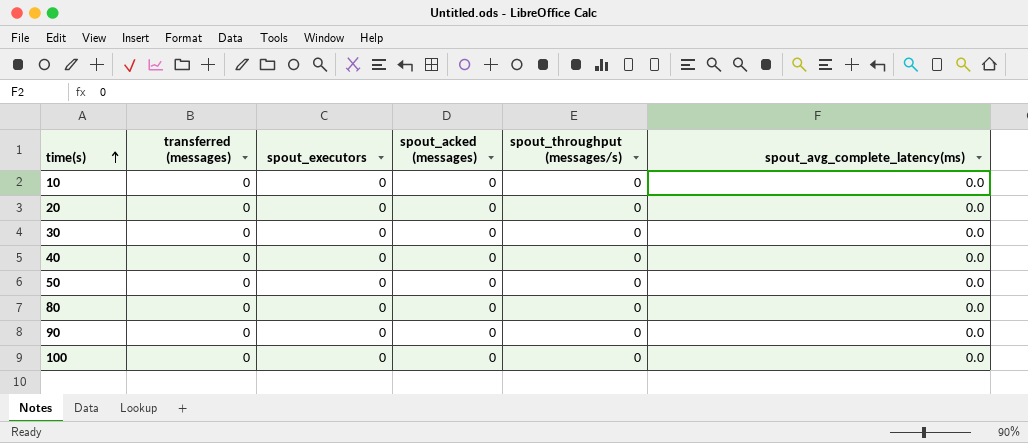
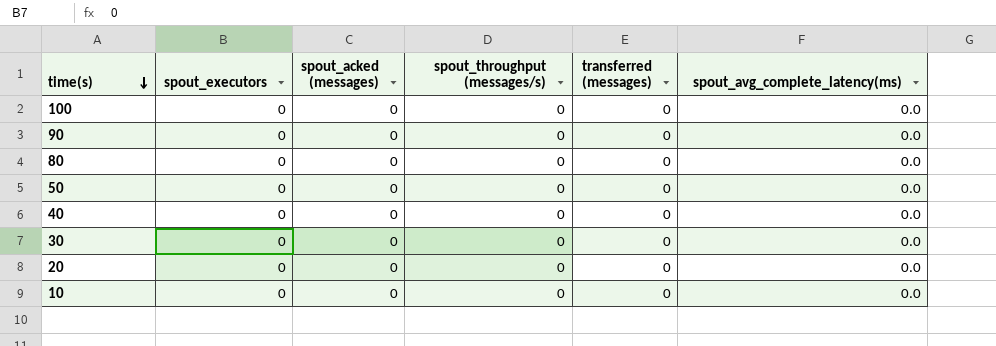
row order: time(s) ascending -> time(s) descending
column transferred (messages) | position: 2 -> 5

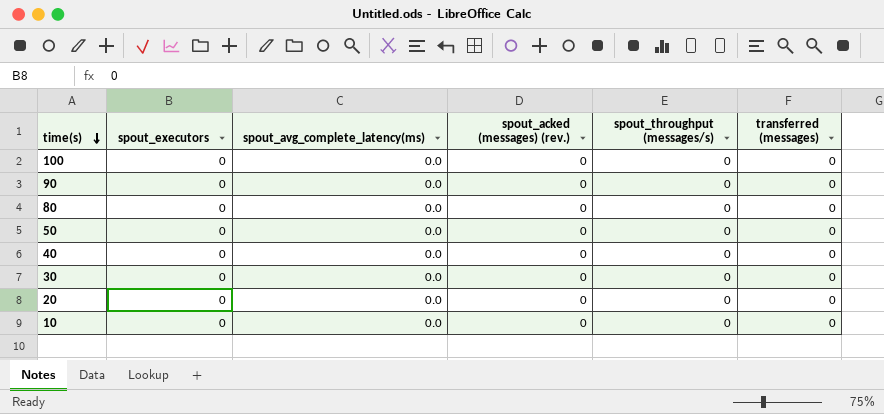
column spout_avg_complete_latency(ms) | position: 6 -> 3
column name: spout_acked (messages) -> spout_acked (messages) (rev.)

